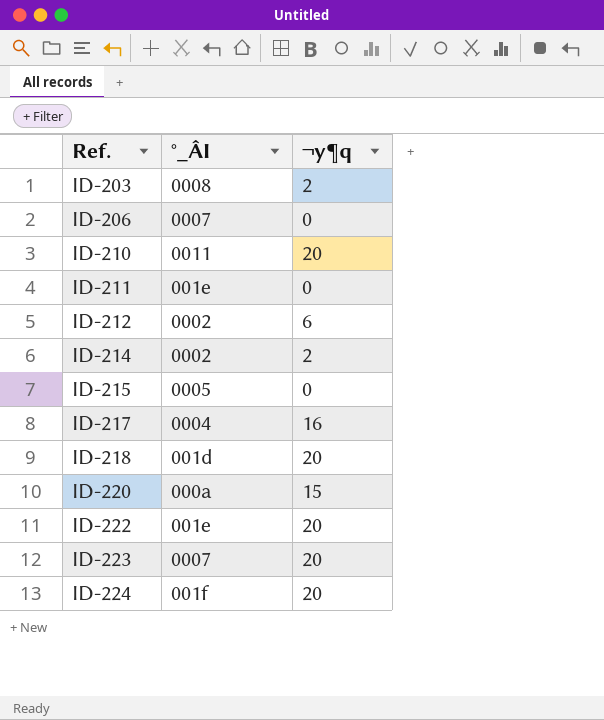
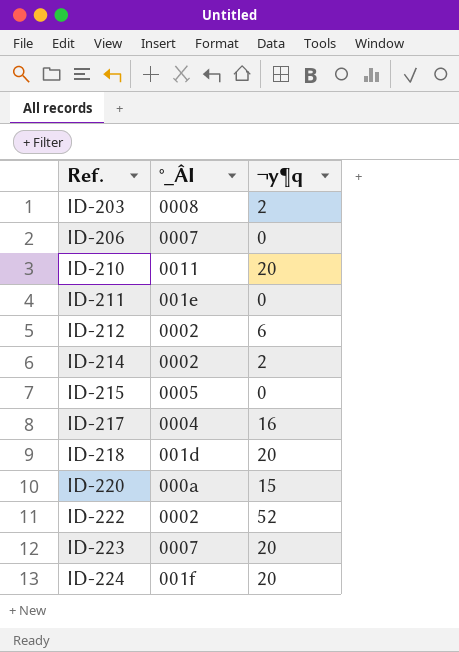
ID-222 | °_ÂI: 001e -> 0002
ID-222 | ¬y¶q: 20 -> 52

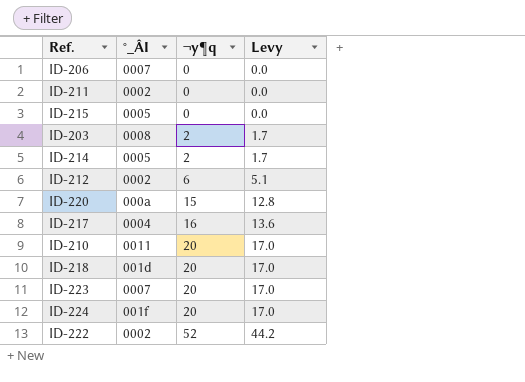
row order: Ref. ascending -> ¬y¶q ascending
column Levy | formula: none -> [¬y¶q] * 0.85
ID-211 | °_ÂI: 001e -> 0002
ID-214 | °_ÂI: 0002 -> 0005

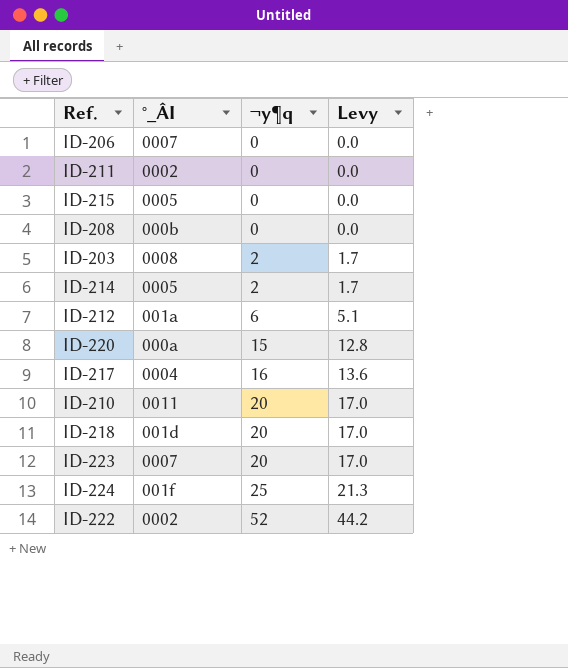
row ID-208: none -> 000b | 0 | 0.0
ID-212 | °_ÂI: 0002 -> 001a
ID-224 | ¬y¶q: 20 -> 25
ID-224 | Levy: 17.0 -> 21.3

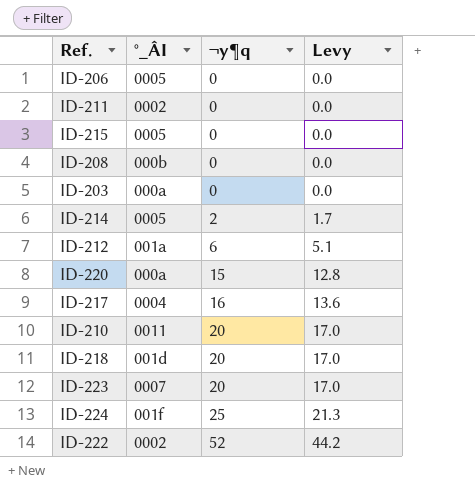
ID-206 | °_ÂI: 0007 -> 0005
ID-203 | °_ÂI: 0008 -> 000a
ID-203 | ¬y¶q: 2 -> 0
ID-203 | Levy: 1.7 -> 0.0

